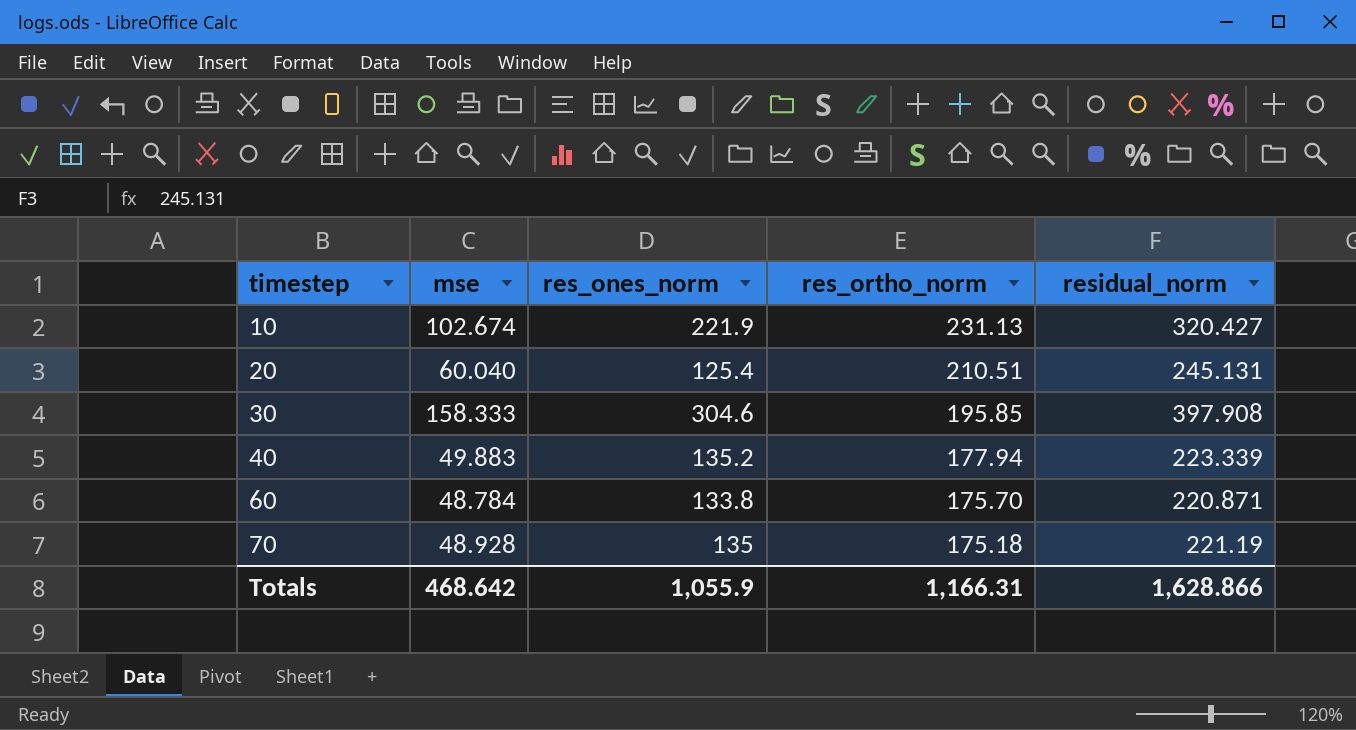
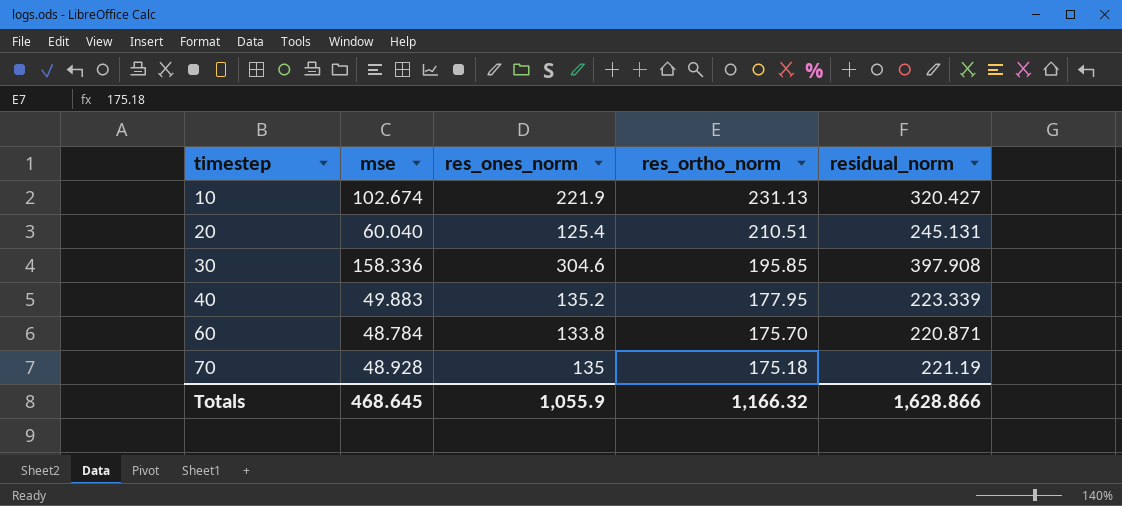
30 | mse: 158.333 -> 158.336
40 | res_ortho_norm: 177.94 -> 177.95
Totals | mse: 468.642 -> 468.645
Totals | res_ortho_norm: 1,166.31 -> 1,166.32

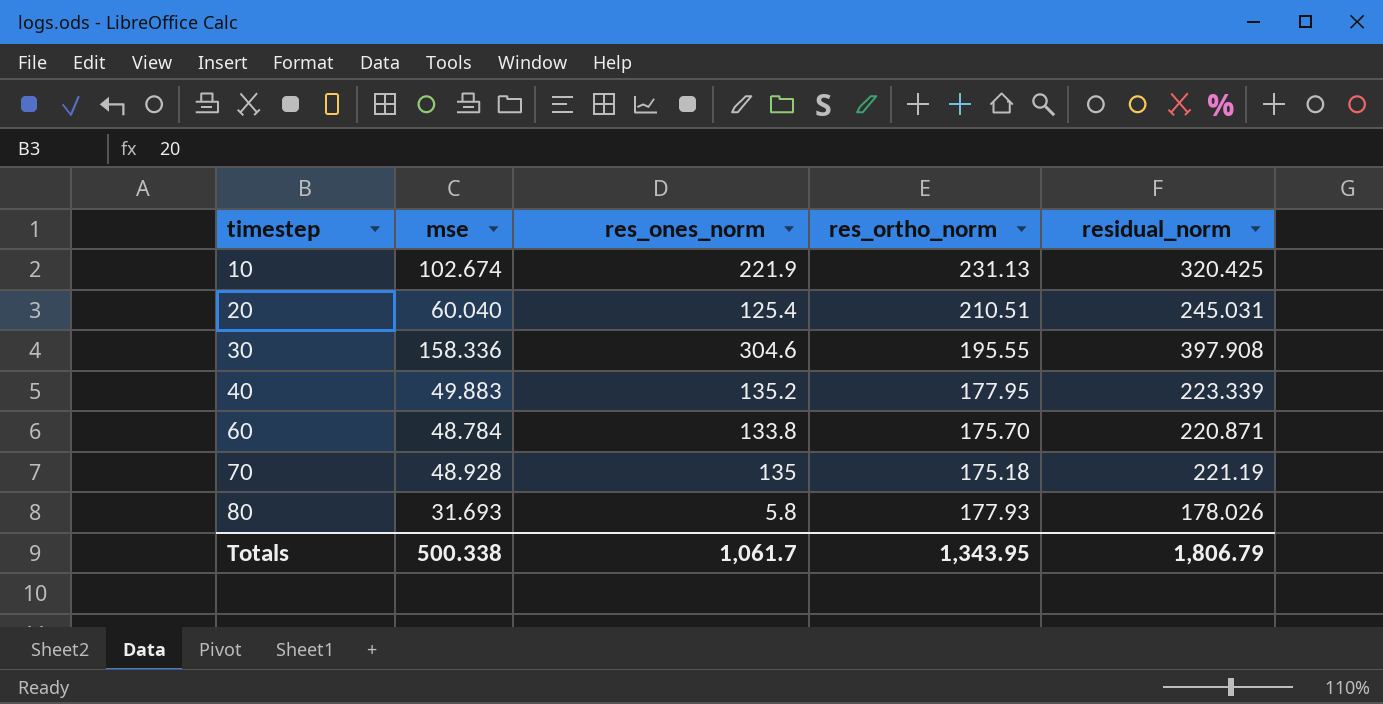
10 | residual_norm: 320.427 -> 320.425
20 | residual_norm: 245.131 -> 245.031
30 | res_ortho_norm: 195.85 -> 195.55
row 80: none -> 31.693 | 5.8 | 177.93 | 178.026
Totals | mse: 468.645 -> 500.338
Totals | res_ones_norm: 1,055.9 -> 1,061.7
Totals | res_ortho_norm: 1,166.32 -> 1,343.95
Totals | residual_norm: 1,628.866 -> 1,806.79

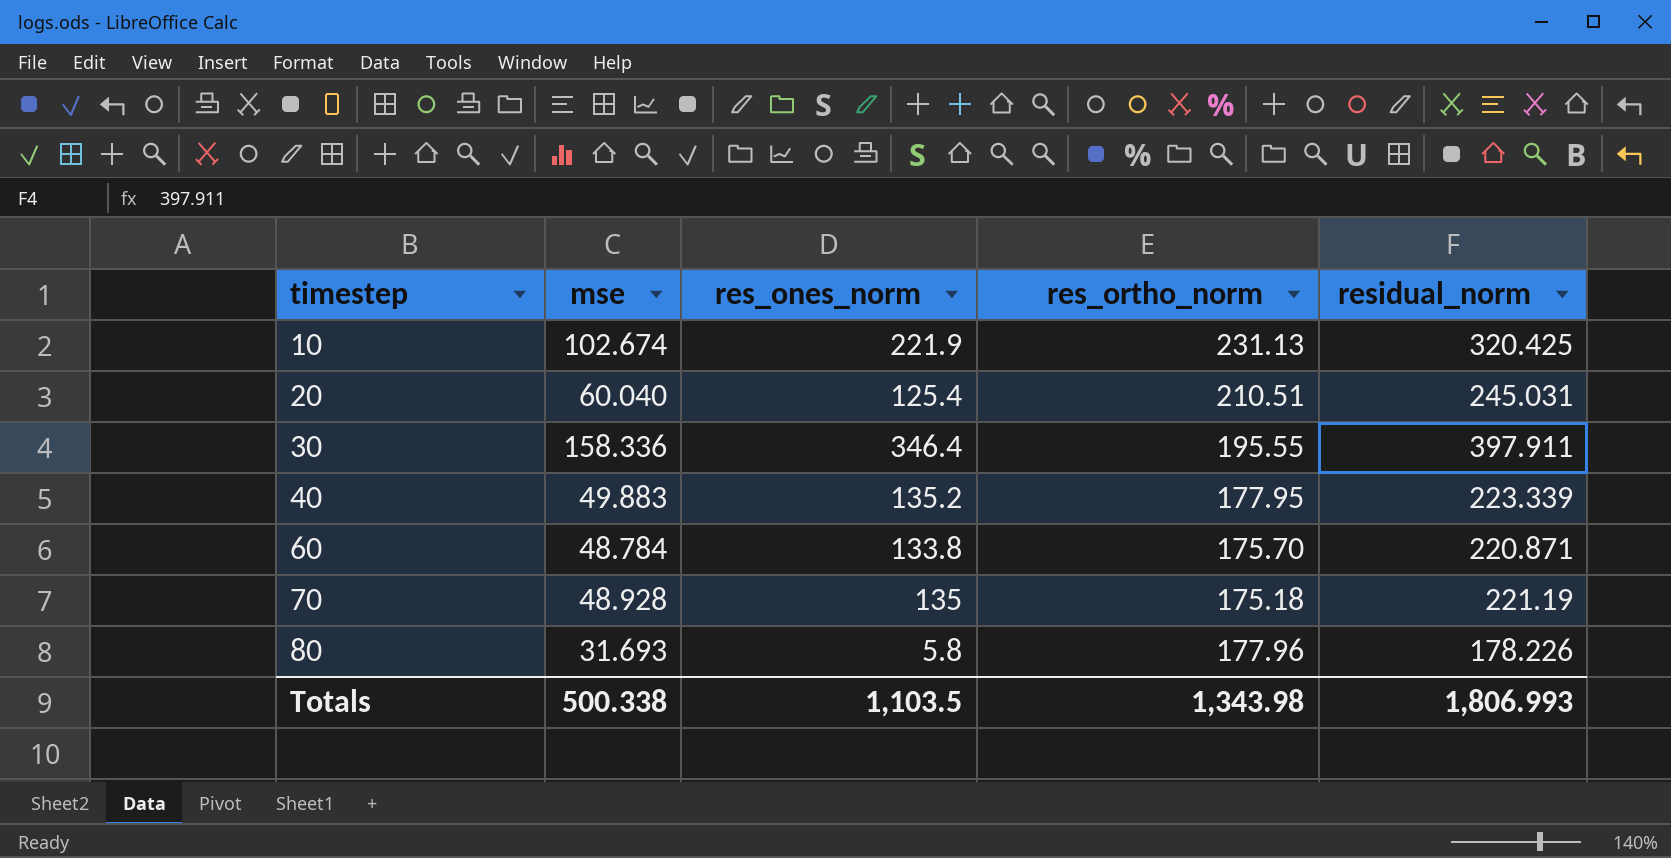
30 | res_ones_norm: 304.6 -> 346.4
30 | residual_norm: 397.908 -> 397.911
80 | res_ortho_norm: 177.93 -> 177.96
80 | residual_norm: 178.026 -> 178.226
Totals | res_ones_norm: 1,061.7 -> 1,103.5
Totals | res_ortho_norm: 1,343.95 -> 1,343.98
Totals | residual_norm: 1,806.79 -> 1,806.993

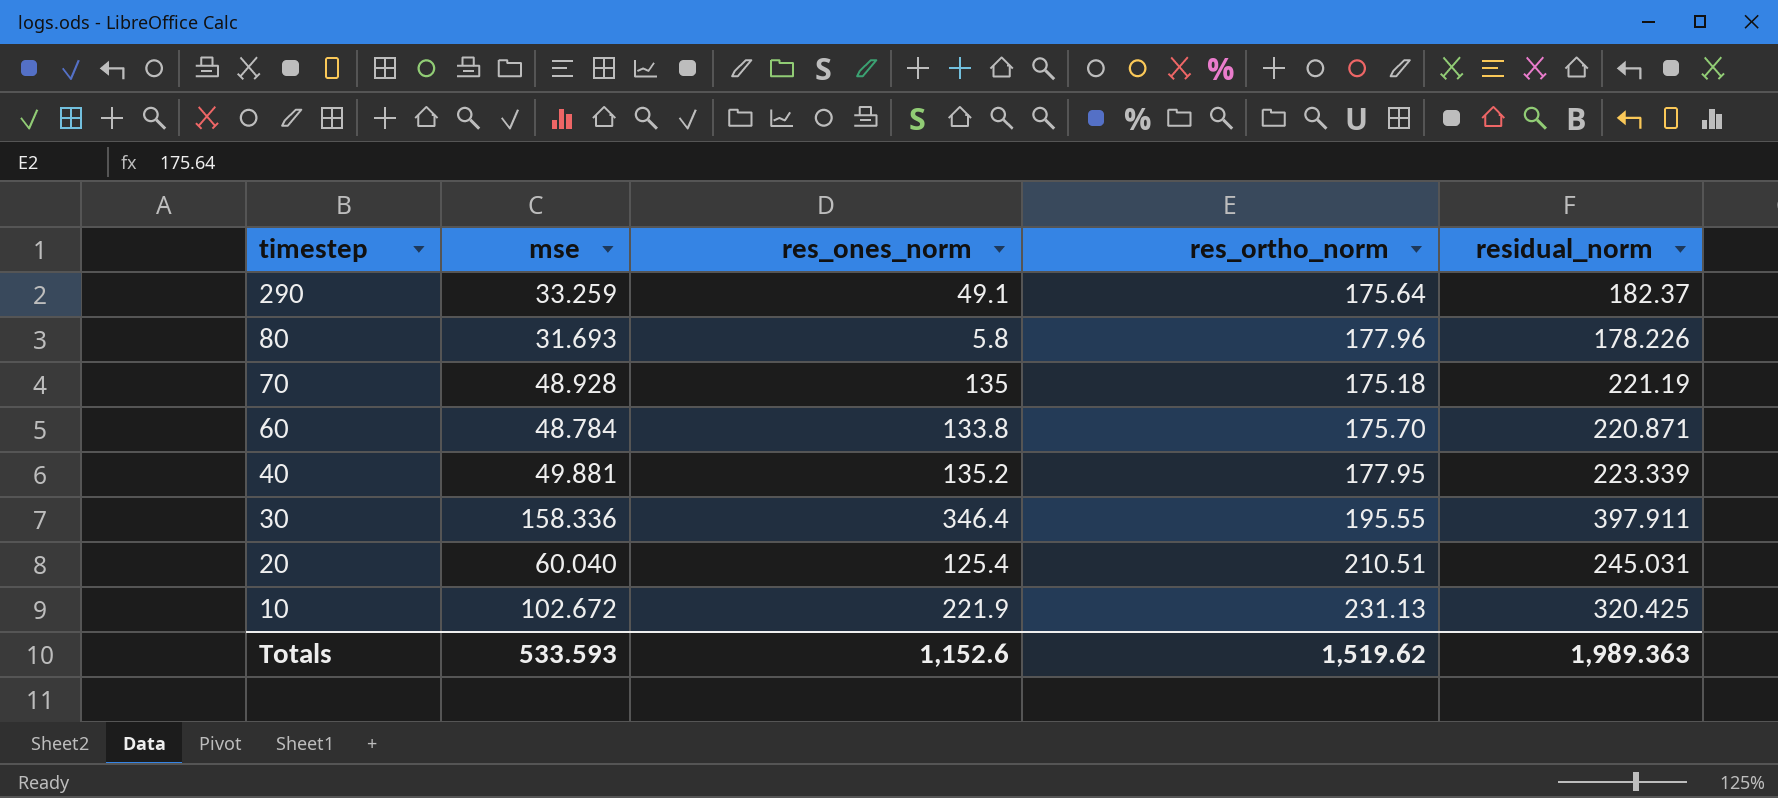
row order: timestep ascending -> timestep descending
row 290: none -> 33.259 | 49.1 | 175.64 | 182.37
40 | mse: 49.883 -> 49.881
10 | mse: 102.674 -> 102.672
Totals | mse: 500.338 -> 533.593
Totals | res_ones_norm: 1,103.5 -> 1,152.6
Totals | res_ortho_norm: 1,343.98 -> 1,519.62
Totals | residual_norm: 1,806.993 -> 1,989.363

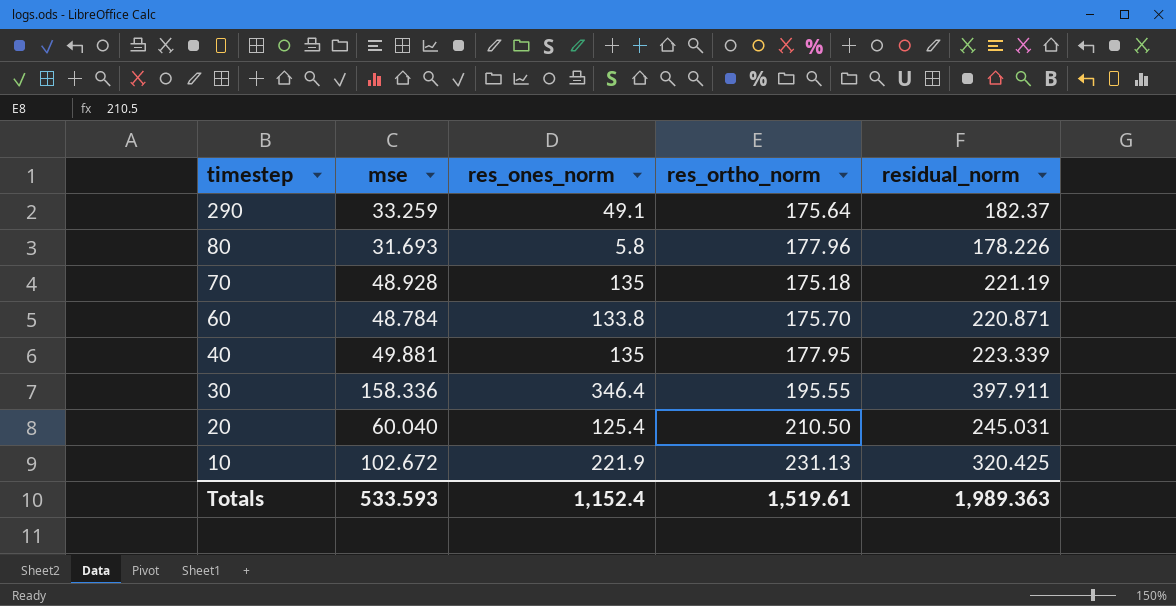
40 | res_ones_norm: 135.2 -> 135
20 | res_ortho_norm: 210.51 -> 210.50
Totals | res_ones_norm: 1,152.6 -> 1,152.4
Totals | res_ortho_norm: 1,519.62 -> 1,519.61

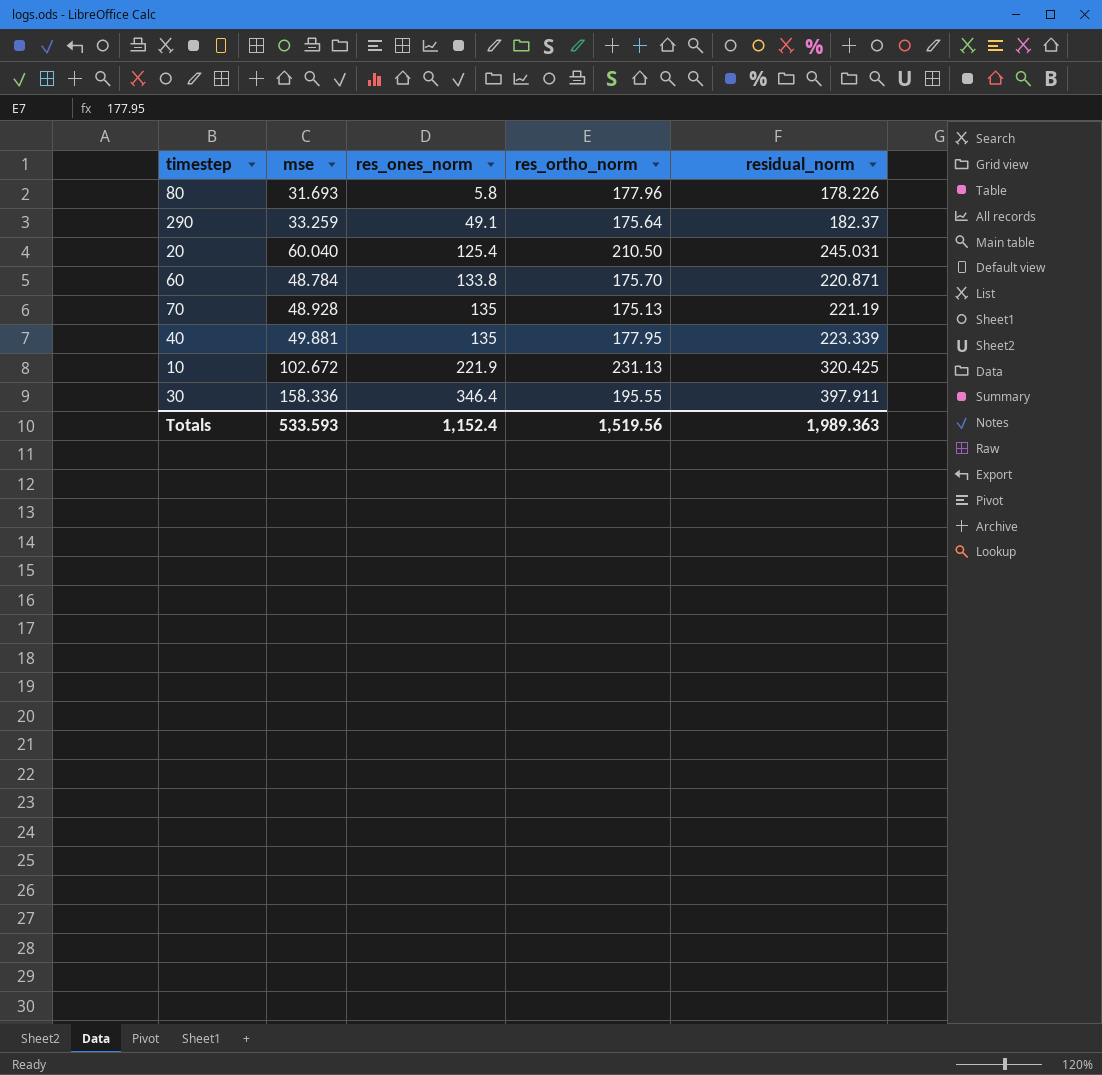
row order: timestep descending -> res_ones_norm ascending
70 | res_ortho_norm: 175.18 -> 175.13
Totals | res_ortho_norm: 1,519.61 -> 1,519.56

